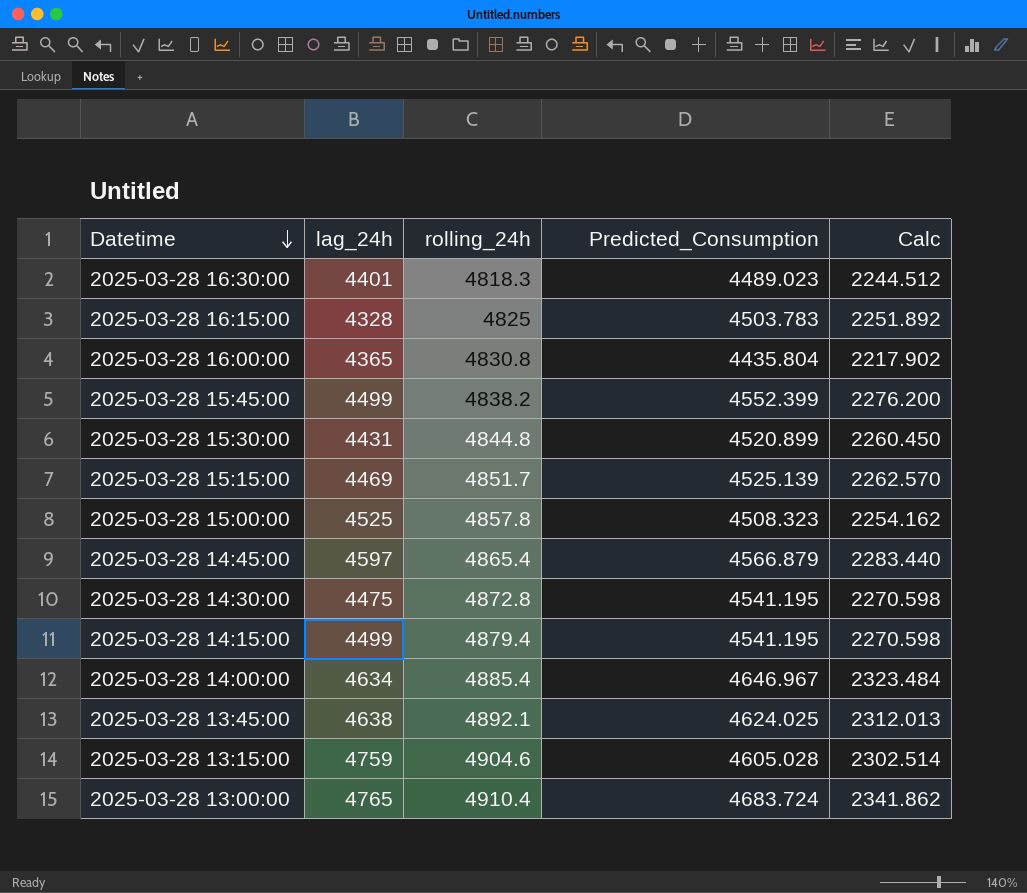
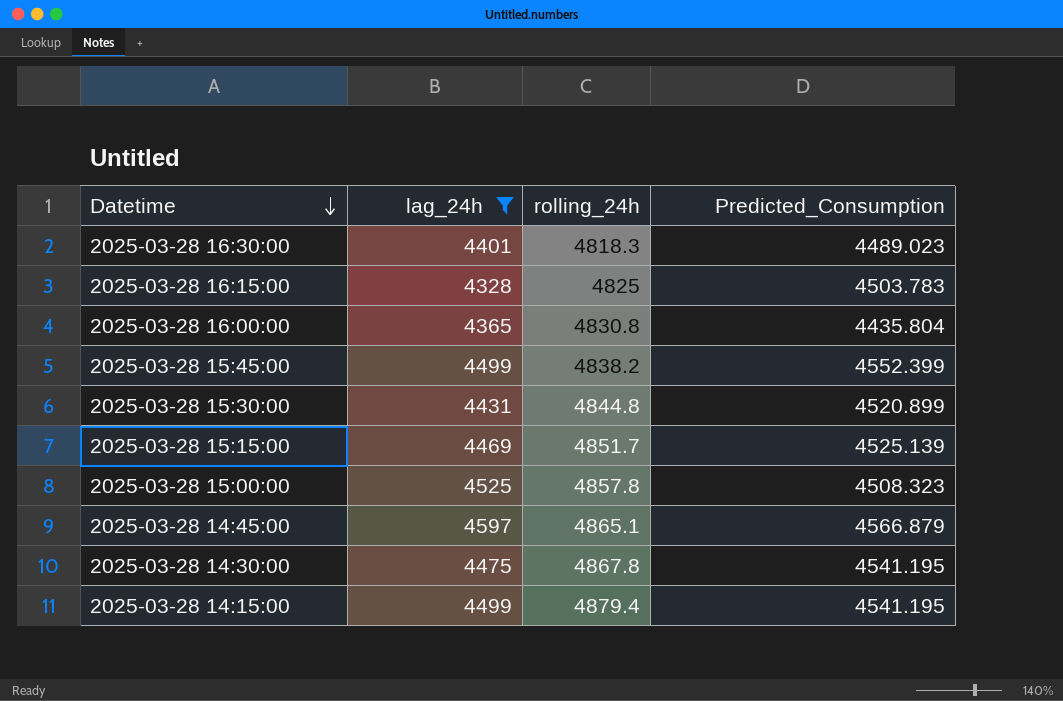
filter: none -> lag_24h <= 4597
column Calc | formula: [Predicted_Consumption] * 0.5 -> none
2025-03-28 14:45:00 | rolling_24h: 4865.4 -> 4865.1
2025-03-28 14:30:00 | rolling_24h: 4872.8 -> 4867.8

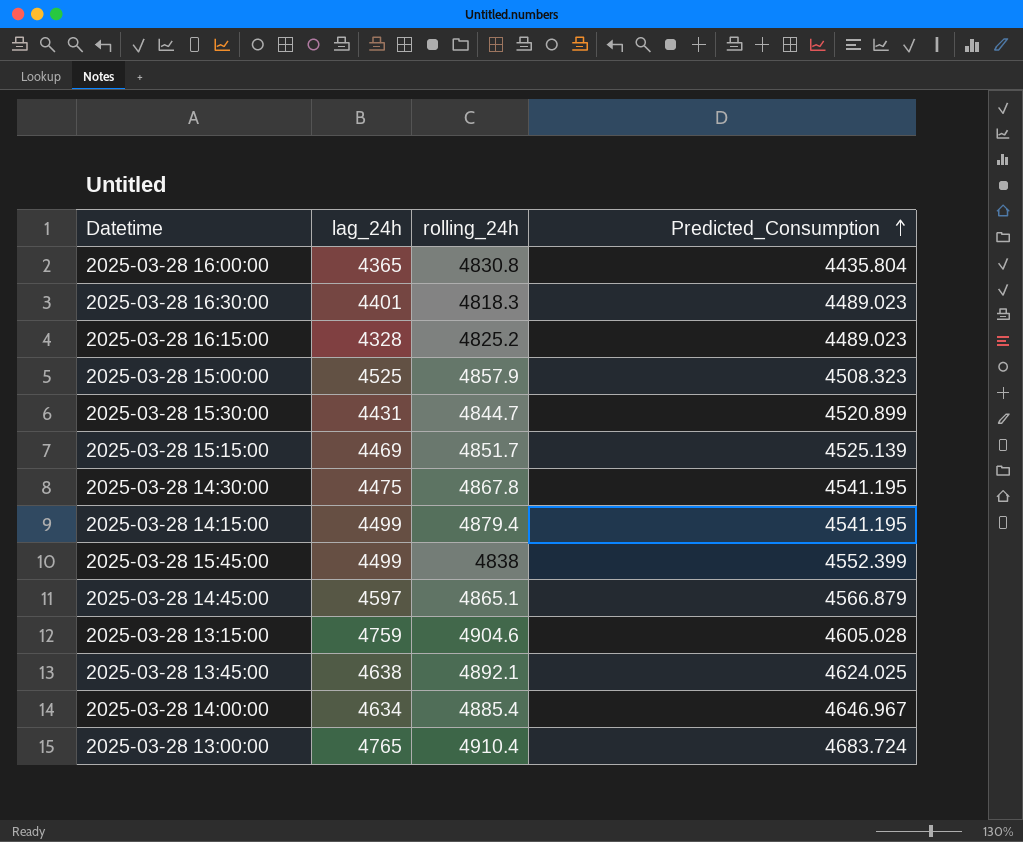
filter: lag_24h <= 4597 -> none
row order: Datetime descending -> Predicted_Consumption ascending
2025-03-28 16:15:00 | rolling_24h: 4825 -> 4825.2
2025-03-28 16:15:00 | Predicted_Consumption: 4503.783 -> 4489.023
2025-03-28 15:00:00 | rolling_24h: 4857.8 -> 4857.9
2025-03-28 15:30:00 | rolling_24h: 4844.8 -> 4844.7
2025-03-28 15:45:00 | rolling_24h: 4838.2 -> 4838

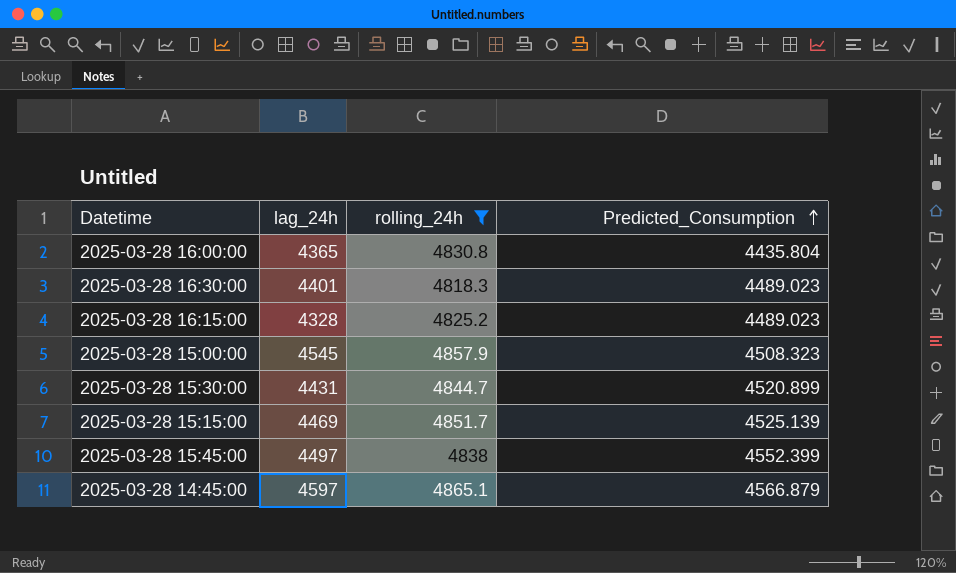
filter: none -> rolling_24h <= 4865.1
2025-03-28 15:00:00 | lag_24h: 4525 -> 4545
2025-03-28 15:45:00 | lag_24h: 4499 -> 4497

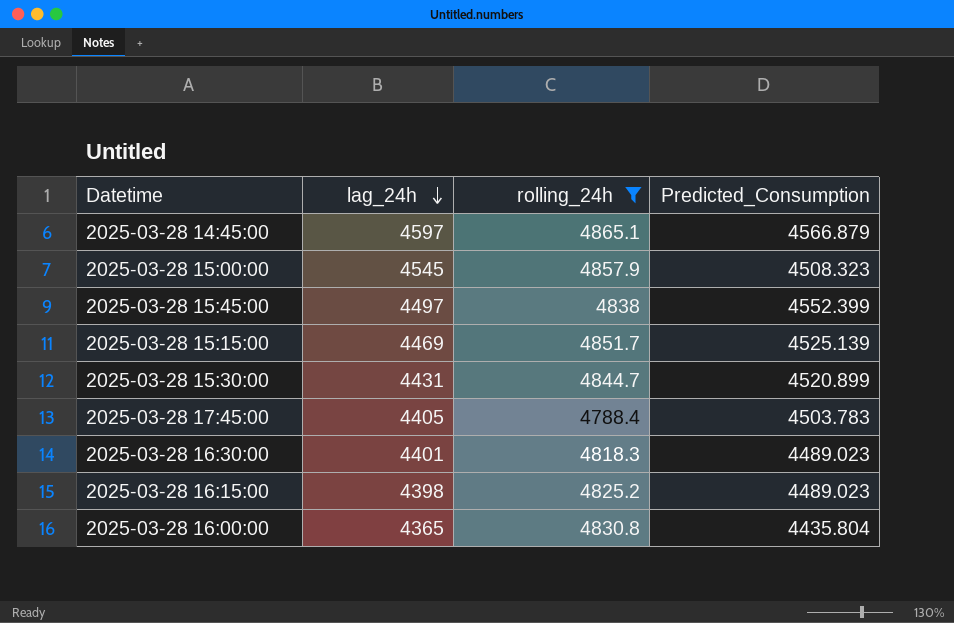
row order: Predicted_Consumption ascending -> lag_24h descending
row 2025-03-28 17:45:00: none -> 4405 | 4788.4 | 4503.783
2025-03-28 16:15:00 | lag_24h: 4328 -> 4398

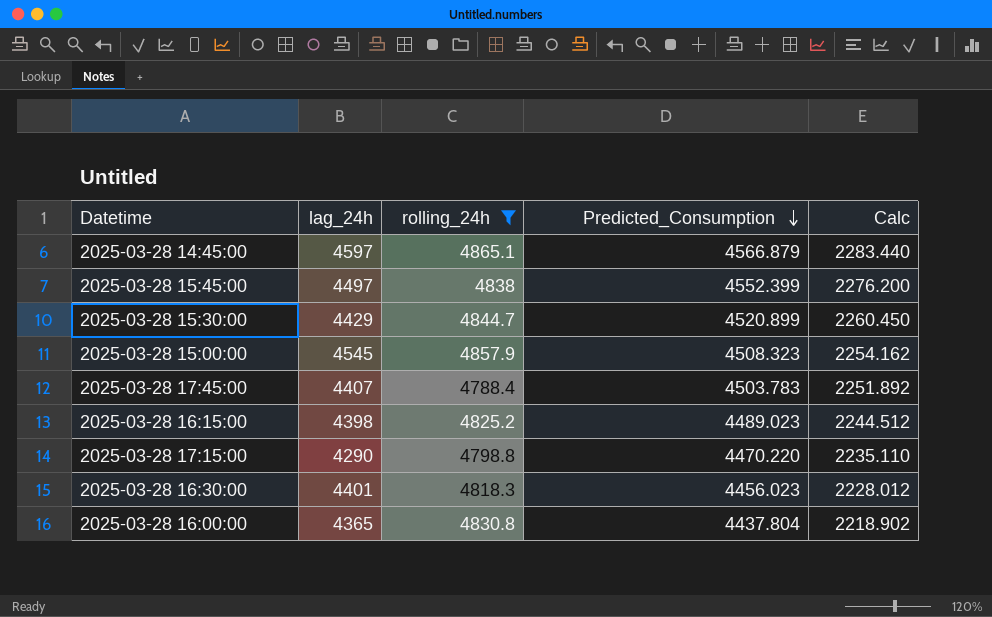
row order: lag_24h descending -> Predicted_Consumption descending
column Calc | formula: none -> [Predicted_Consumption] * 0.5
row 2025-03-28 15:15:00: 4469 | 4851.7 | 4525.139 -> none
2025-03-28 15:30:00 | lag_24h: 4431 -> 4429
2025-03-28 17:45:00 | lag_24h: 4405 -> 4407
row 2025-03-28 17:15:00: none -> 4290 | 4798.8 | 4470.220 | 2235.110
2025-03-28 16:30:00 | Predicted_Consumption: 4489.023 -> 4456.023
2025-03-28 16:00:00 | Predicted_Consumption: 4435.804 -> 4437.804

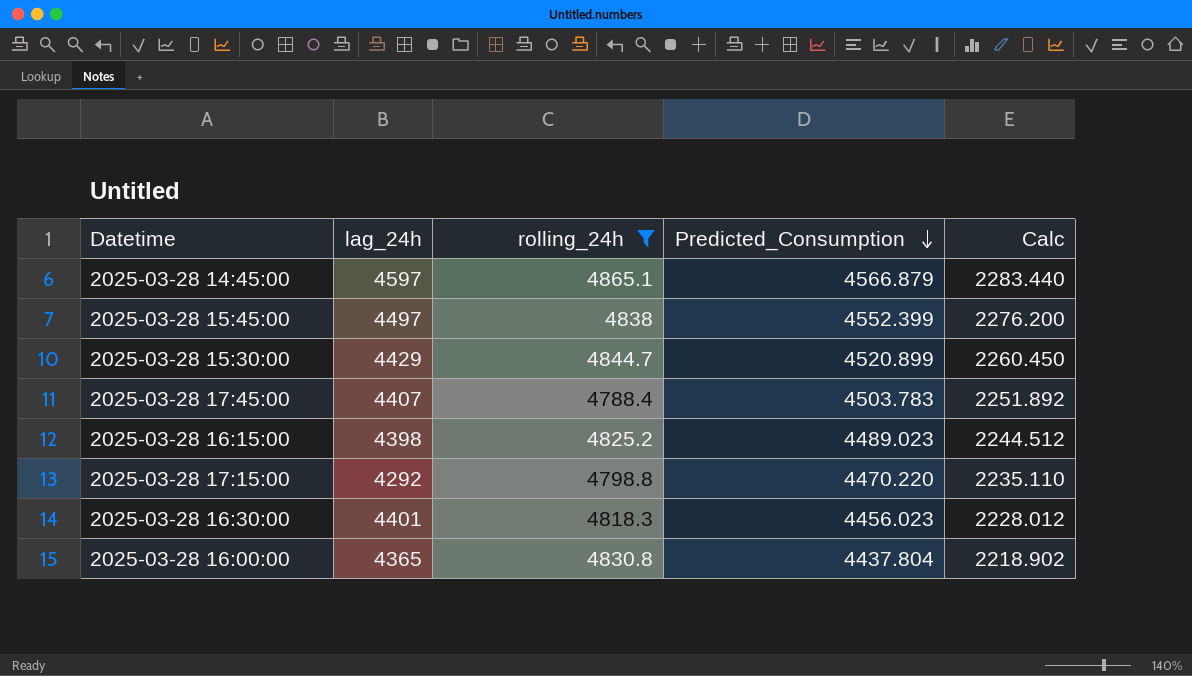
row 2025-03-28 15:00:00: 4545 | 4857.9 | 4508.323 | 2254.162 -> none
2025-03-28 17:15:00 | lag_24h: 4290 -> 4292

